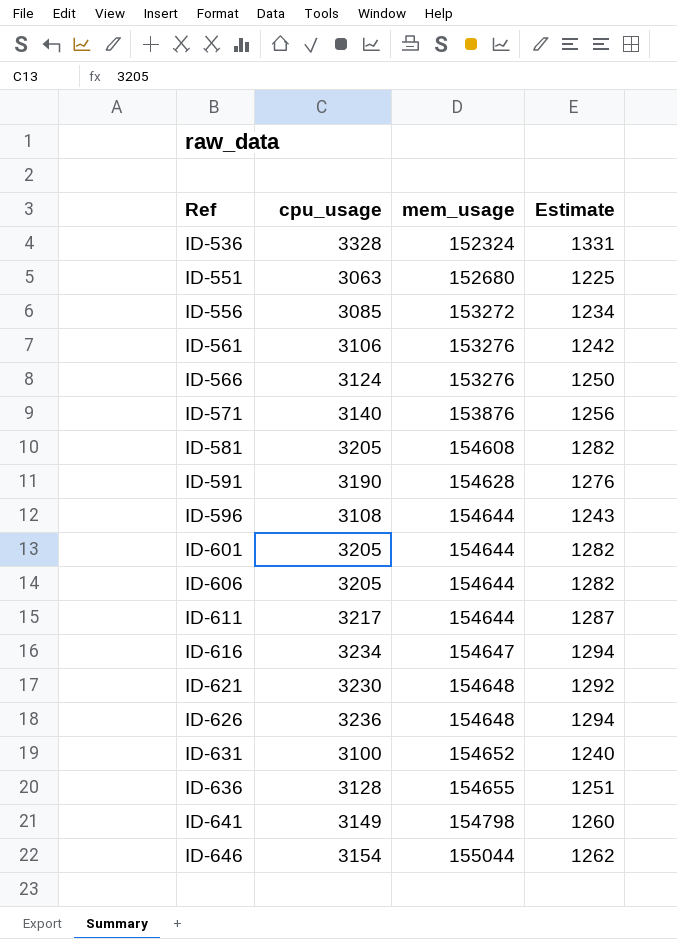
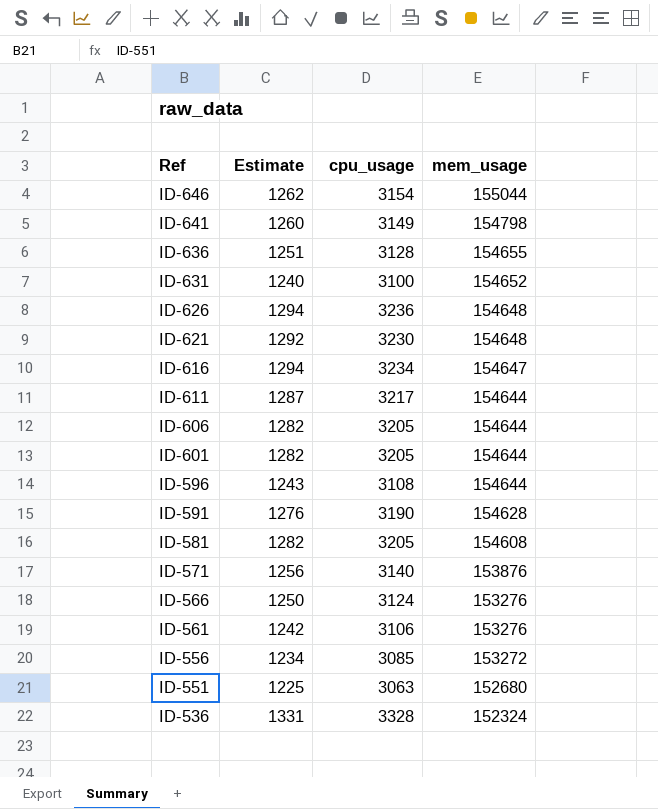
row order: Ref ascending -> Ref descending
column Estimate | position: 4 -> 2

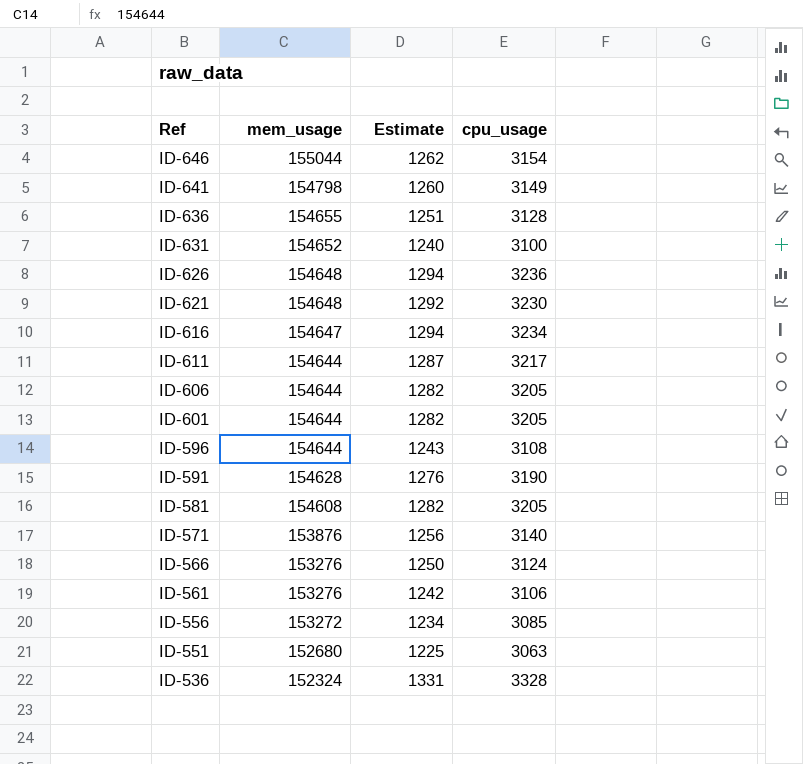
column mem_usage | position: 4 -> 2

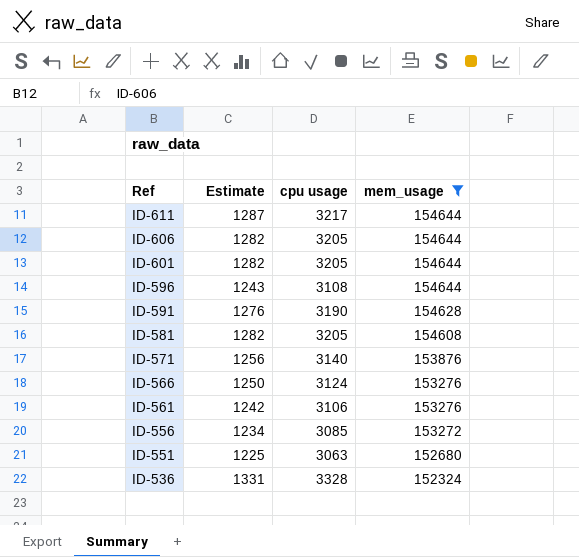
filter: none -> mem_usage <= 154644
column name: cpu_usage -> cpu usage
column mem_usage | position: 2 -> 4

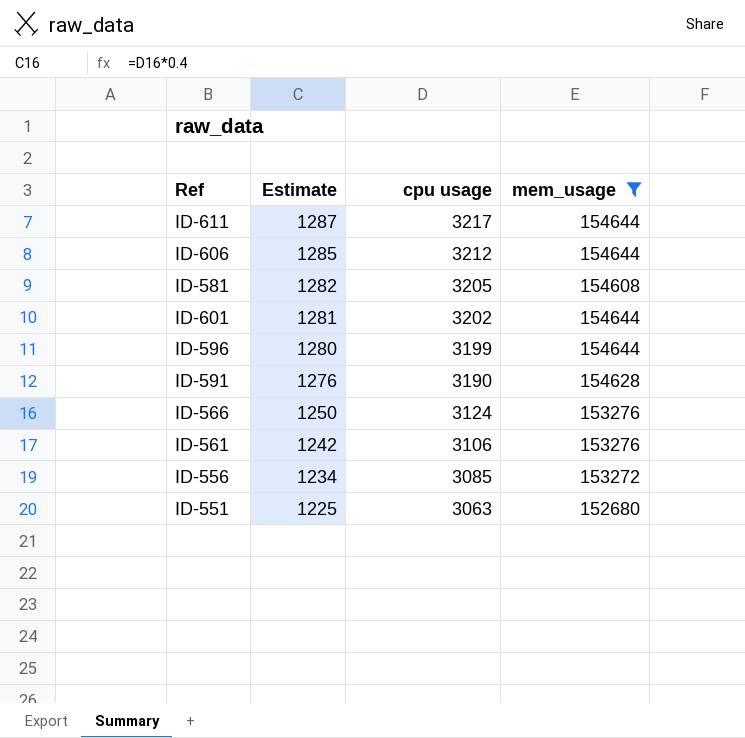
row order: Ref descending -> Estimate descending
row ID-571: 1256 | 3140 | 153876 -> none
row ID-536: 1331 | 3328 | 152324 -> none
ID-606 | Estimate: 1282 -> 1285
ID-606 | cpu usage: 3205 -> 3212
ID-601 | Estimate: 1282 -> 1281
ID-601 | cpu usage: 3205 -> 3202
ID-596 | Estimate: 1243 -> 1280
ID-596 | cpu usage: 3108 -> 3199

